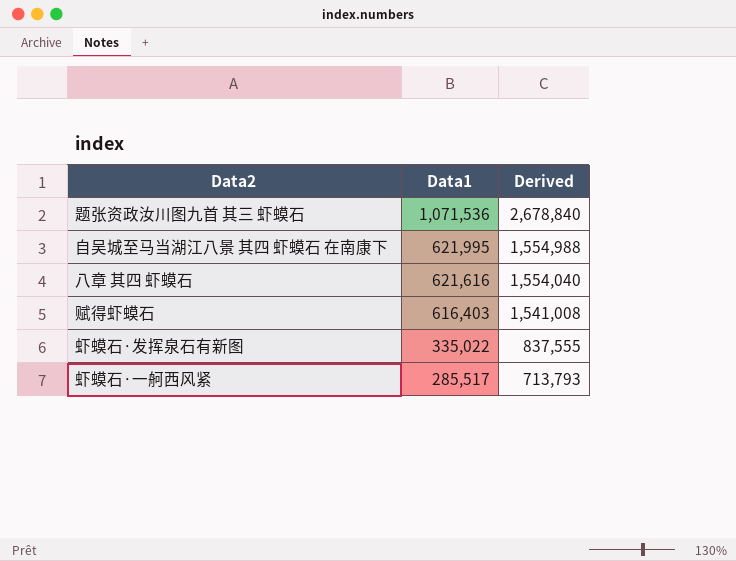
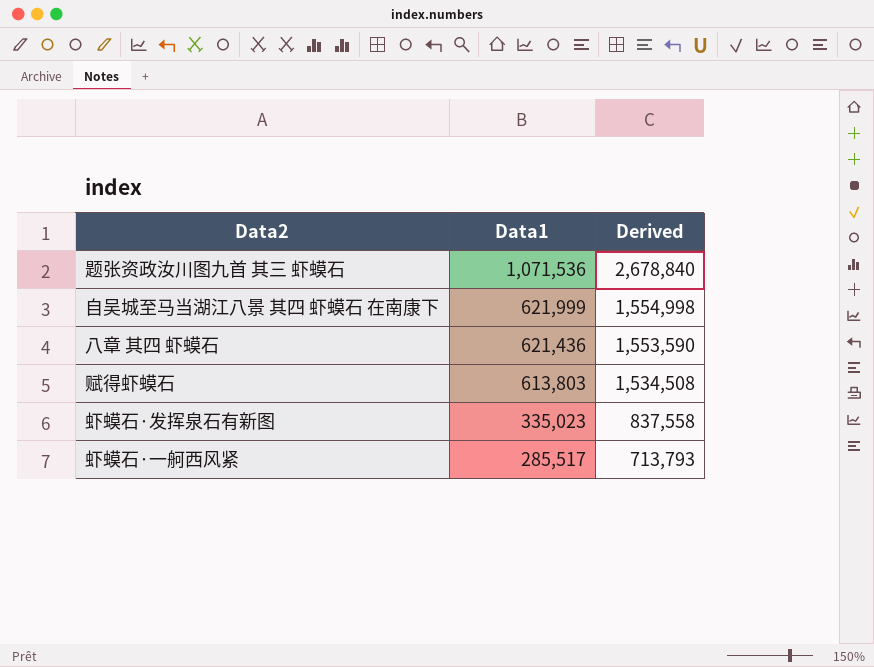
自吴城至马当湖江八景 其四 虾蟆石 在南康下 | Data1: 621,995 -> 621,999
自吴城至马当湖江八景 其四 虾蟆石 在南康下 | Derived: 1,554,988 -> 1,554,998
八章 其四 虾蟆石 | Data1: 621,616 -> 621,436
八章 其四 虾蟆石 | Derived: 1,554,040 -> 1,553,590
赋得虾蟆石 | Data1: 616,403 -> 613,803
赋得虾蟆石 | Derived: 1,541,008 -> 1,534,508
虾蟆石·发挥泉石有新图 | Data1: 335,022 -> 335,023
虾蟆石·发挥泉石有新图 | Derived: 837,555 -> 837,558

